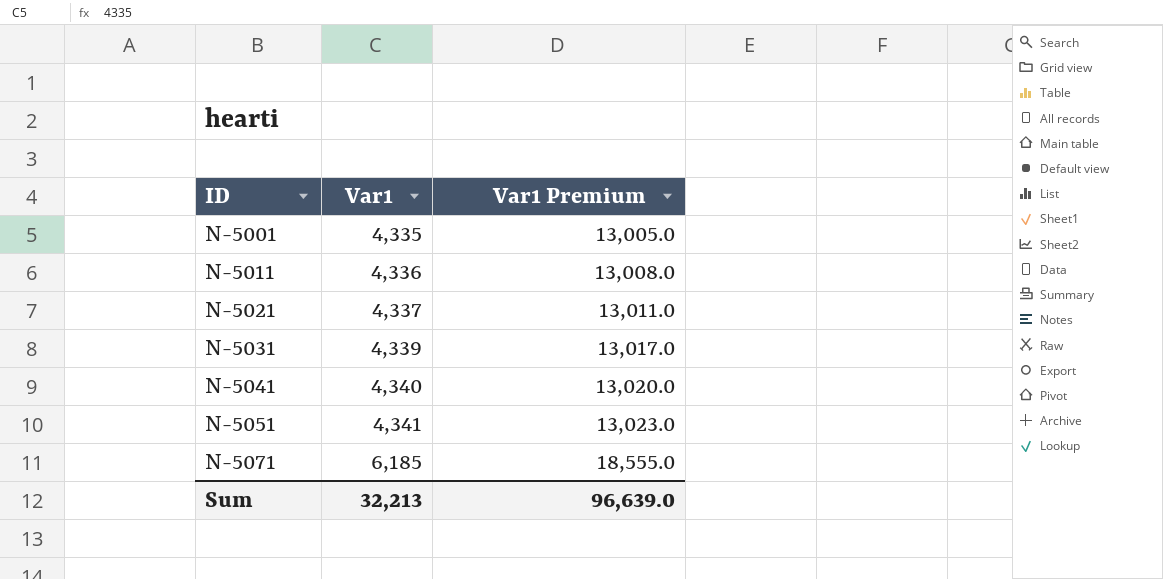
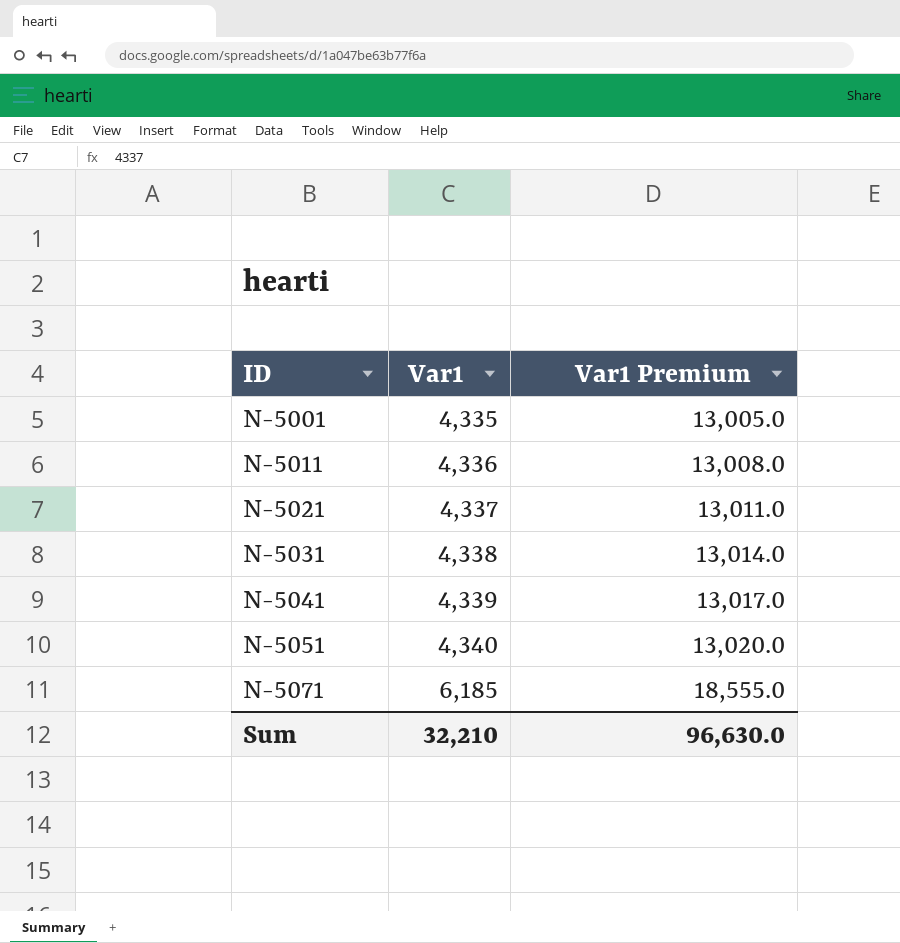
N-5031 | Var1: 4,339 -> 4,338
N-5031 | Var1 Premium: 13,017.0 -> 13,014.0
N-5041 | Var1: 4,340 -> 4,339
N-5041 | Var1 Premium: 13,020.0 -> 13,017.0
N-5051 | Var1: 4,341 -> 4,340
N-5051 | Var1 Premium: 13,023.0 -> 13,020.0
Sum | Var1: 32,213 -> 32,210
Sum | Var1 Premium: 96,639.0 -> 96,630.0

